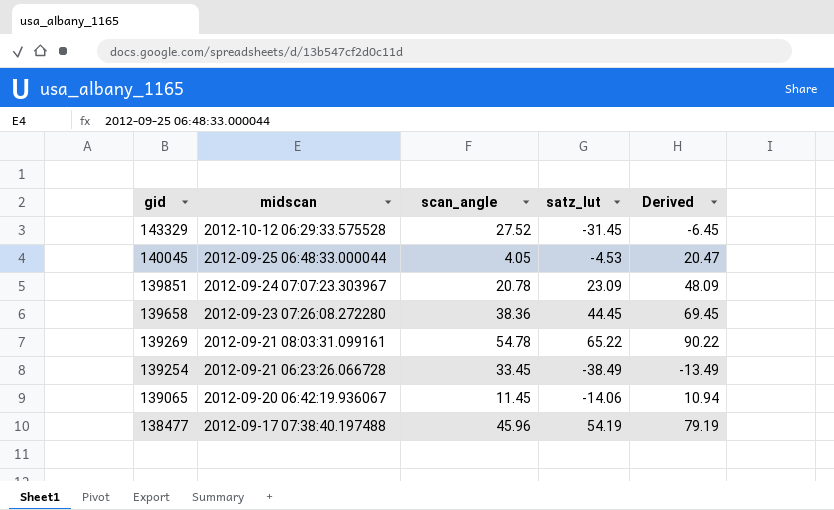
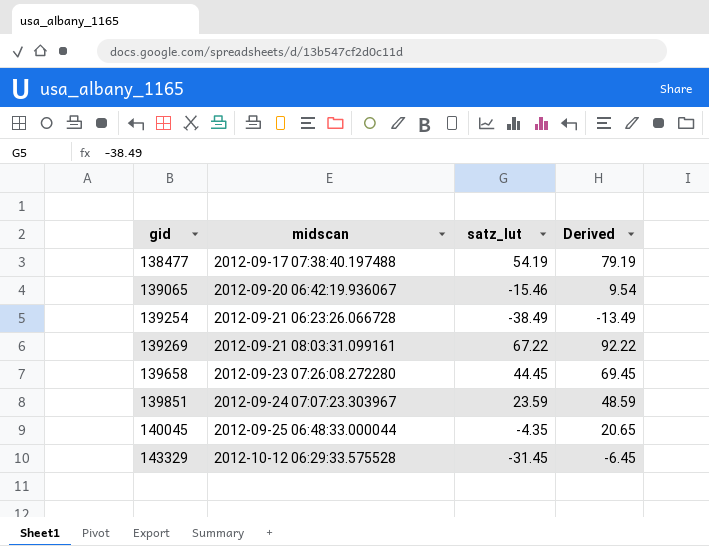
row order: gid descending -> gid ascending
column scan_angle | position: 3 -> none
139065 | satz_lut: -14.06 -> -15.46
139065 | Derived: 10.94 -> 9.54
139269 | satz_lut: 65.22 -> 67.22
139269 | Derived: 90.22 -> 92.22
139851 | satz_lut: 23.09 -> 23.59
139851 | Derived: 48.09 -> 48.59
140045 | satz_lut: -4.53 -> -4.35
140045 | Derived: 20.47 -> 20.65

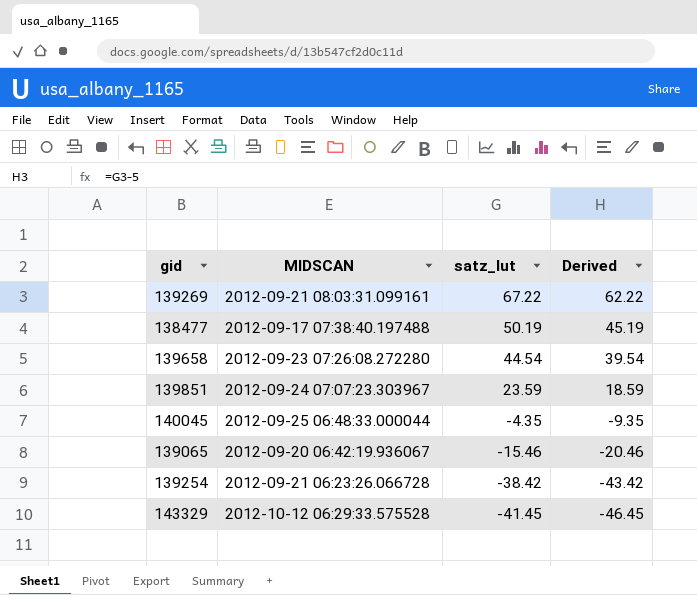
row order: gid ascending -> satz_lut descending
column name: midscan -> MIDSCAN
column Derived | formula: [satz_lut] + 25 -> [satz_lut] - 5
138477 | satz_lut: 54.19 -> 50.19
139658 | satz_lut: 44.45 -> 44.54
139254 | satz_lut: -38.49 -> -38.42
143329 | satz_lut: -31.45 -> -41.45

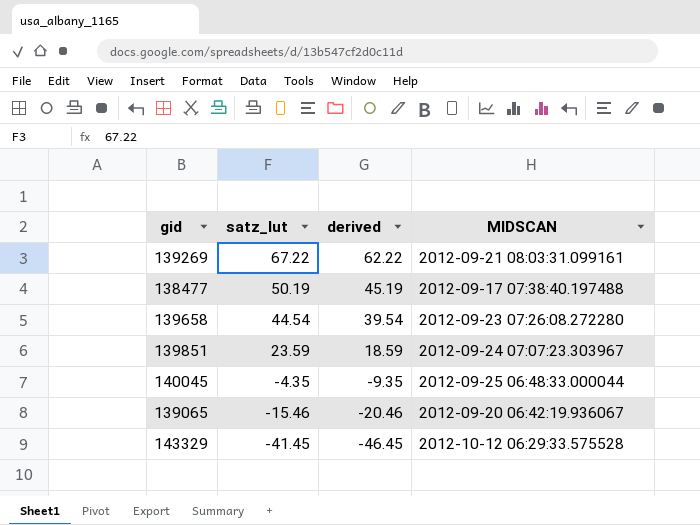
column name: Derived -> derived
column MIDSCAN | position: 2 -> 4
row 139254: 2012-09-21 06:23:26.066728 | -38.42 | -43.42 -> none

